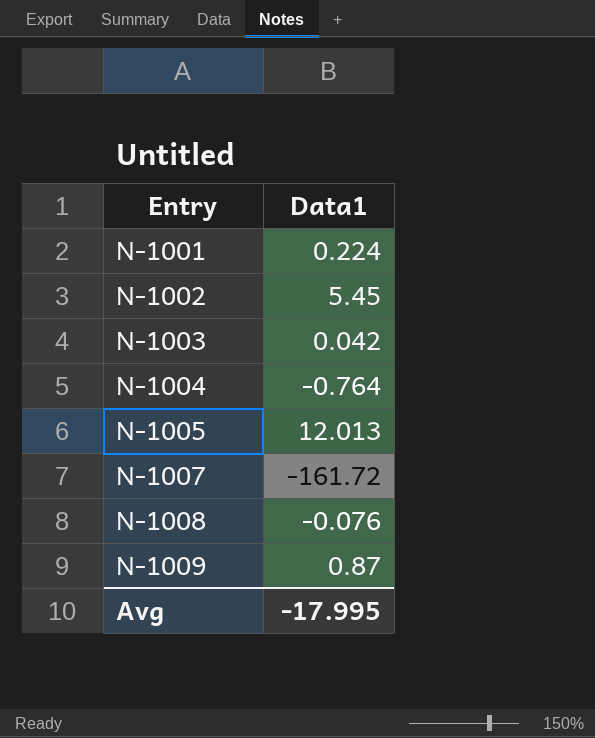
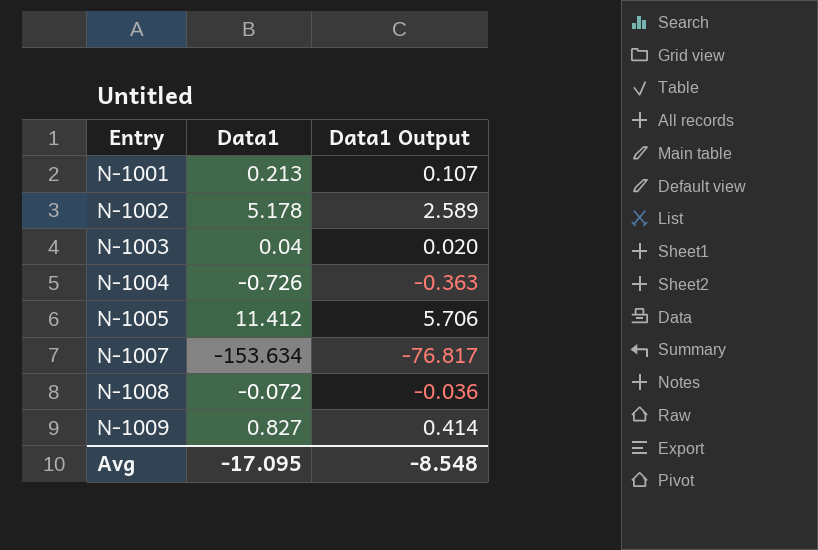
column Data1 Output | formula: none -> [Data1] * 0.5
N-1001 | Data1: 0.224 -> 0.213
N-1002 | Data1: 5.45 -> 5.178
N-1003 | Data1: 0.042 -> 0.04
N-1004 | Data1: -0.764 -> -0.726
N-1005 | Data1: 12.013 -> 11.412
N-1007 | Data1: -161.72 -> -153.634
N-1008 | Data1: -0.076 -> -0.072
N-1009 | Data1: 0.87 -> 0.827
Avg | Data1: -17.995 -> -17.095

